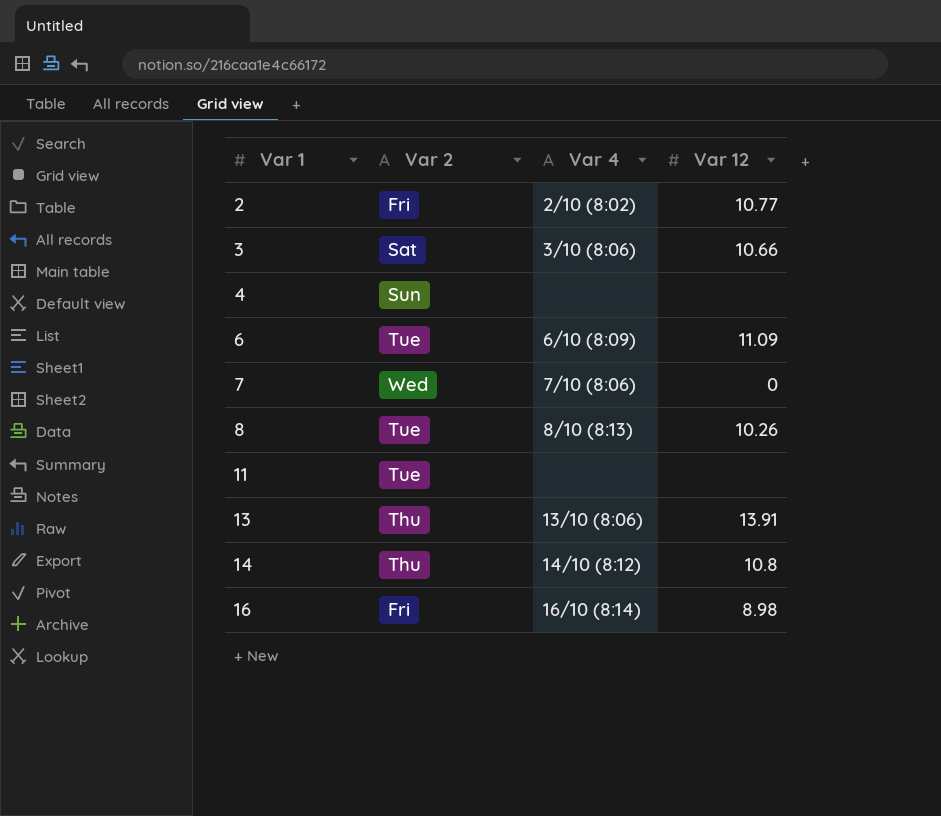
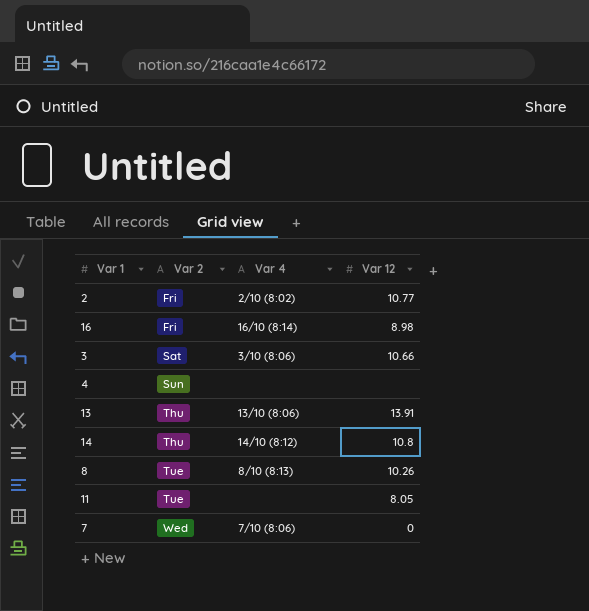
row order: Var 1 ascending -> Var 2 ascending
row 6: Tue | 6/10 (8:09) | 11.09 -> none
11 | Var 12: none -> 8.05

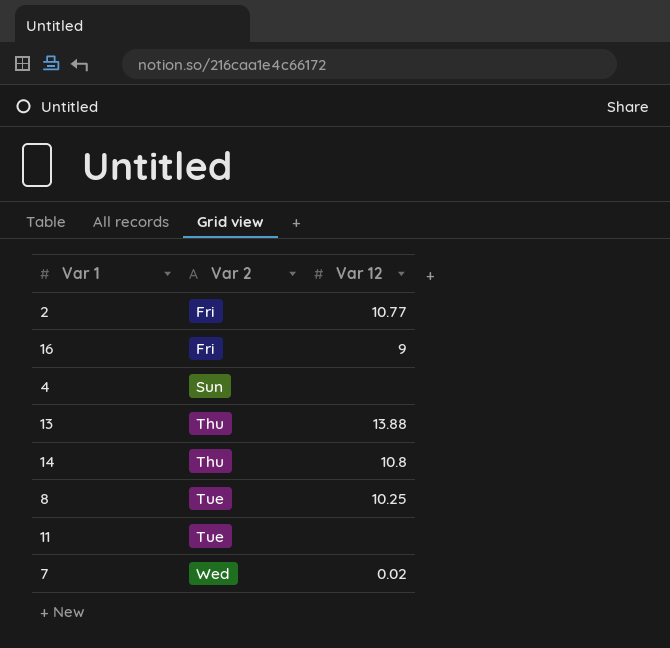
column Var 4 | position: 3 -> none
row 3: Sat | 3/10 (8:06) | 10.66 -> none
16 | Var 12: 8.98 -> 9
13 | Var 12: 13.91 -> 13.88
8 | Var 12: 10.26 -> 10.25
11 | Var 12: 8.05 -> none
7 | Var 12: 0 -> 0.02

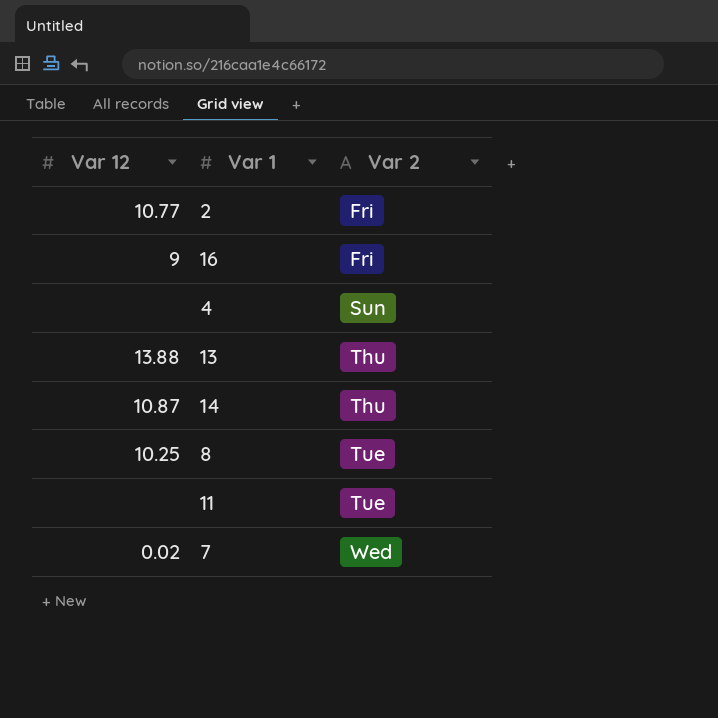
column Var 12 | position: 3 -> 1
14 | Var 12: 10.8 -> 10.87

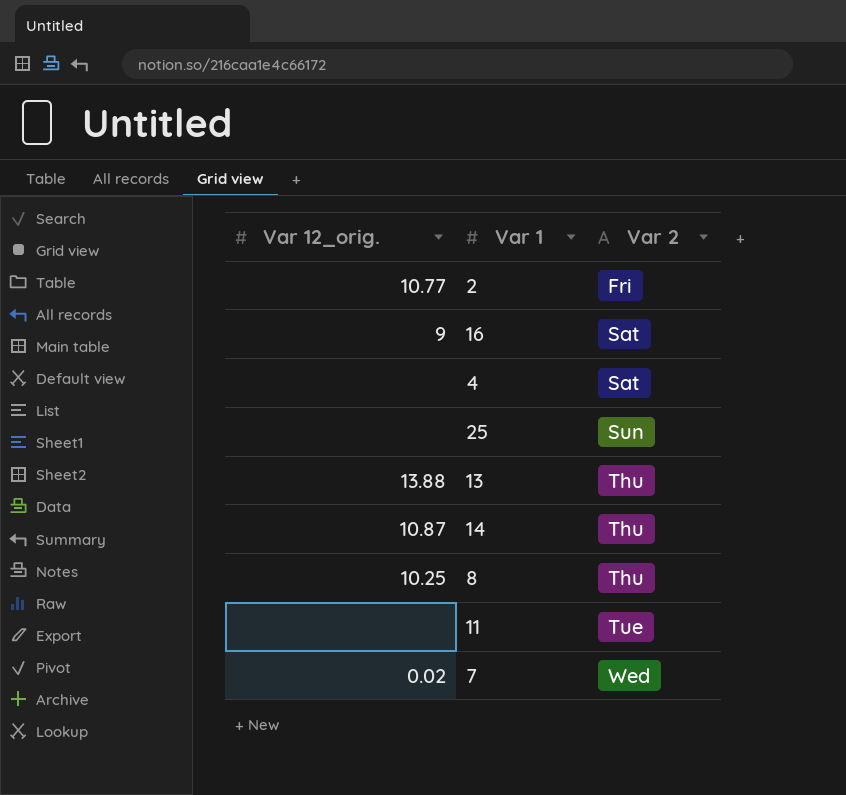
column name: Var 12 -> Var 12_orig.
16 | Var 2: Fri -> Sat
4 | Var 2: Sun -> Sat
row 25: none -> none | Sun
8 | Var 2: Tue -> Thu

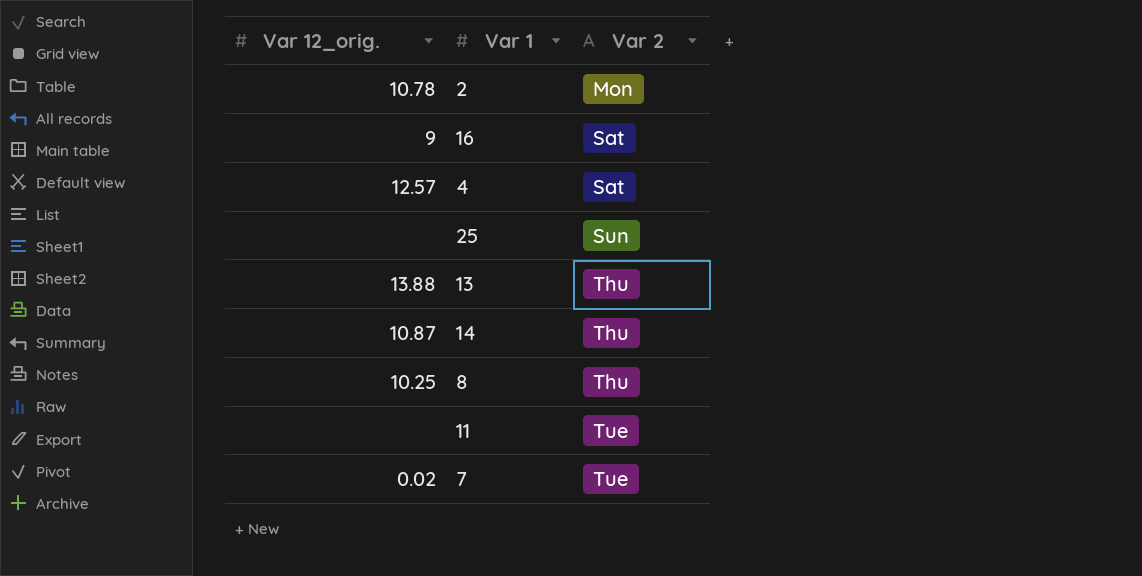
2 | Var 12_orig.: 10.77 -> 10.78
2 | Var 2: Fri -> Mon
4 | Var 12_orig.: none -> 12.57
7 | Var 2: Wed -> Tue

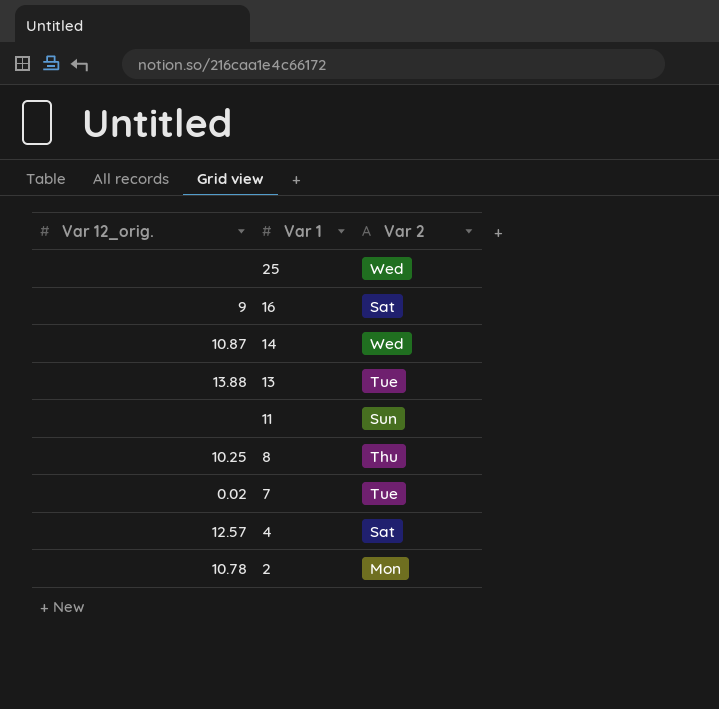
row order: Var 2 ascending -> Var 1 descending
25 | Var 2: Sun -> Wed
14 | Var 2: Thu -> Wed
13 | Var 2: Thu -> Tue
11 | Var 2: Tue -> Sun

